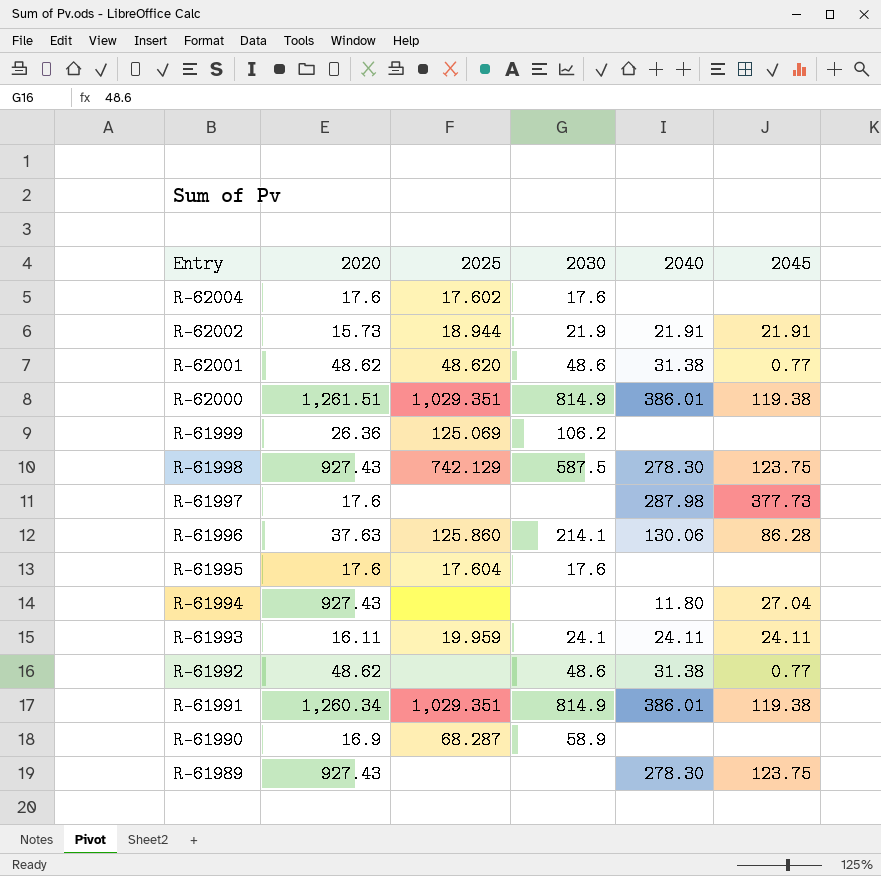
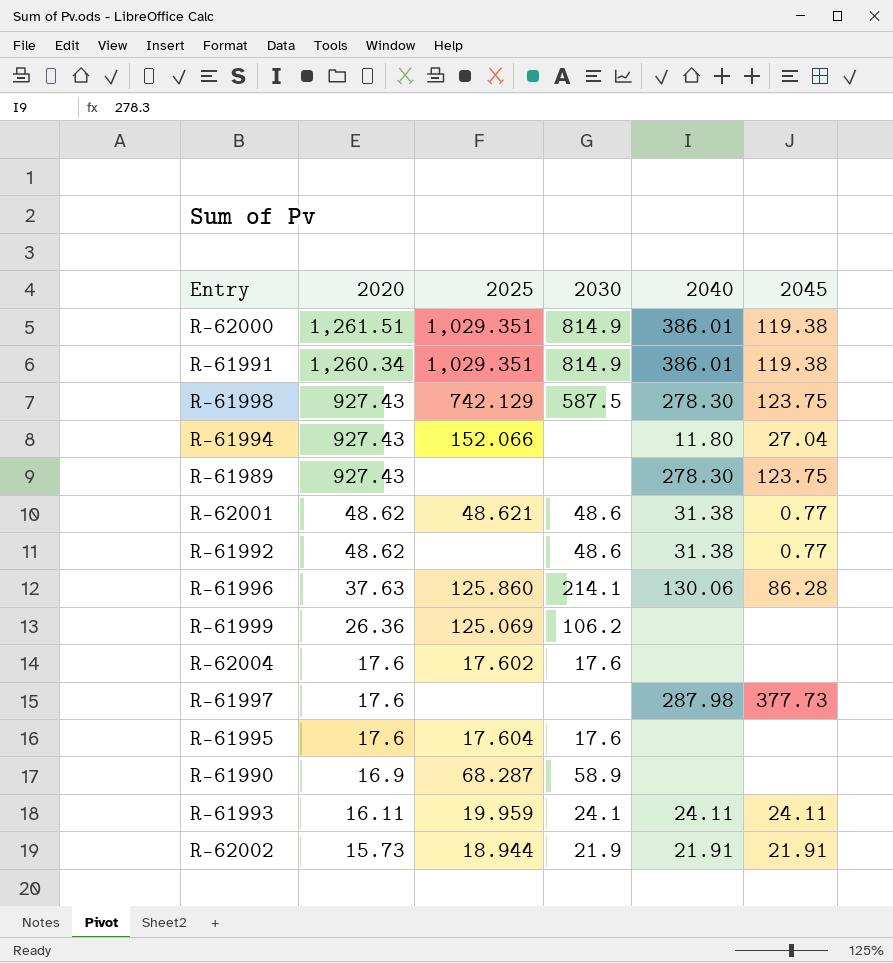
row order: Entry descending -> 2020 descending
R-61994 | 2025: none -> 152.066
R-62001 | 2025: 48.620 -> 48.621

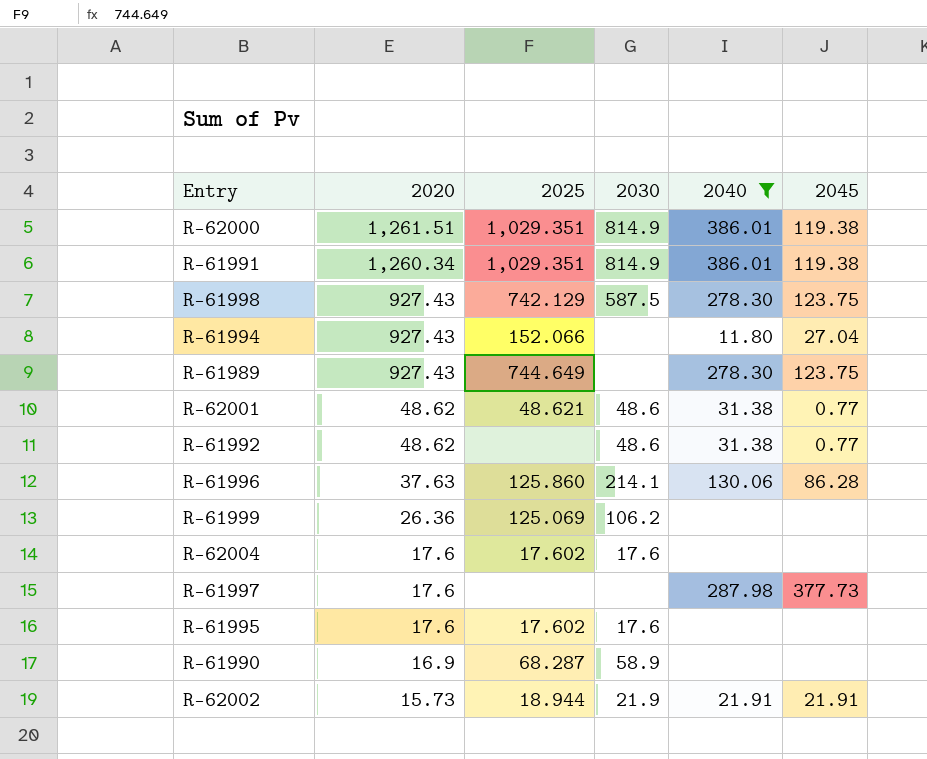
filter: none -> 2040 != 24.11
R-61989 | 2025: none -> 744.649
R-61995 | 2025: 17.604 -> 17.602

